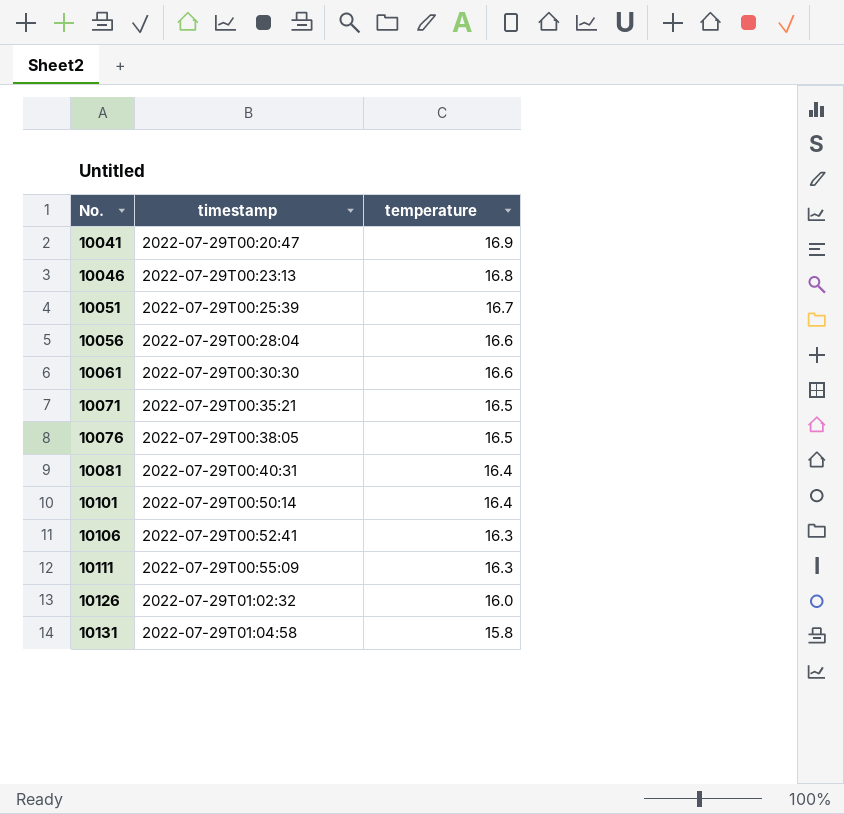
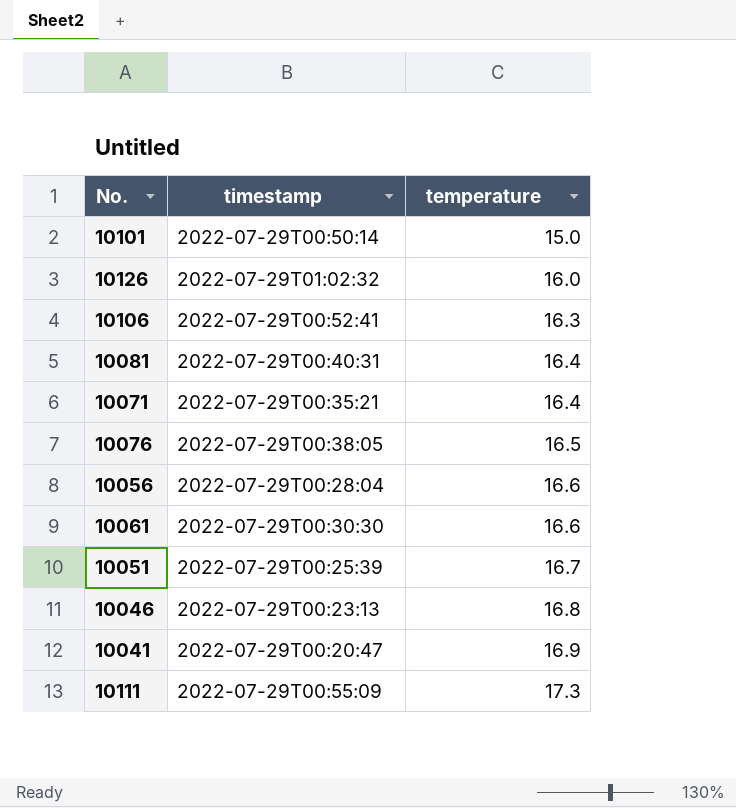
row order: No. ascending -> temperature ascending
row 10131: 2022-07-29T01:04:58 | 15.8 -> none
10101 | temperature: 16.4 -> 15.0
10071 | temperature: 16.5 -> 16.4
10111 | temperature: 16.3 -> 17.3

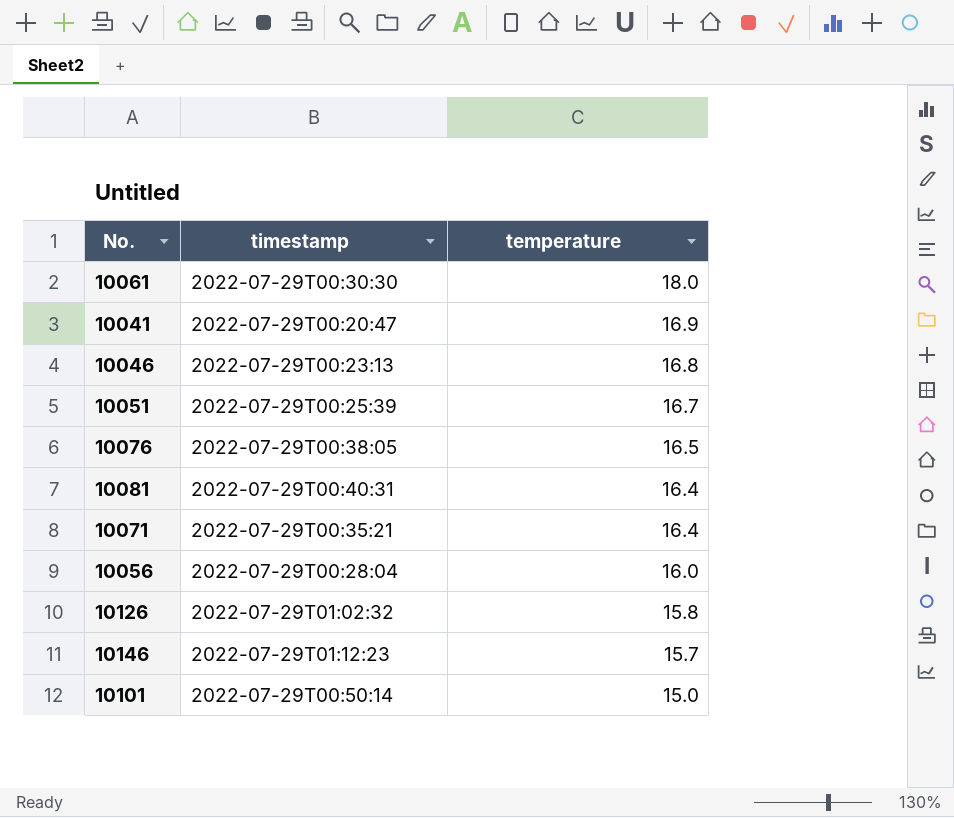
row order: temperature ascending -> temperature descending
row 10106: 2022-07-29T00:52:41 | 16.3 -> none
row 10111: 2022-07-29T00:55:09 | 17.3 -> none
10061 | temperature: 16.6 -> 18.0
10056 | temperature: 16.6 -> 16.0
10126 | temperature: 16.0 -> 15.8
row 10146: none -> 2022-07-29T01:12:23 | 15.7

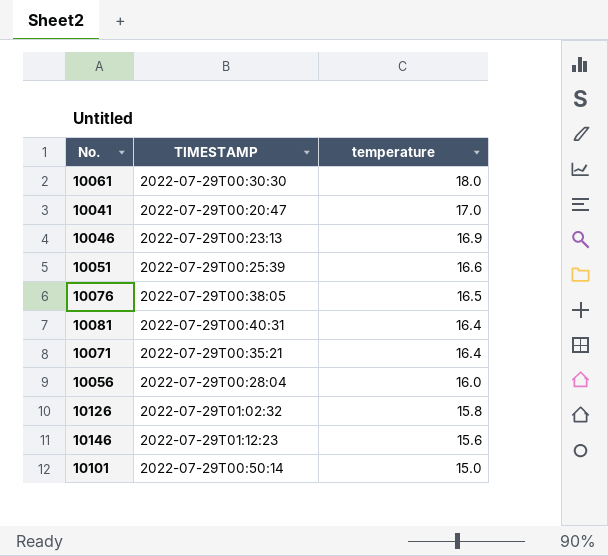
column name: timestamp -> TIMESTAMP
10041 | temperature: 16.9 -> 17.0
10046 | temperature: 16.8 -> 16.9
10051 | temperature: 16.7 -> 16.6
10146 | temperature: 15.7 -> 15.6

